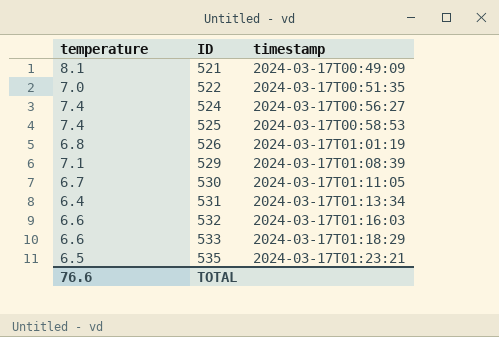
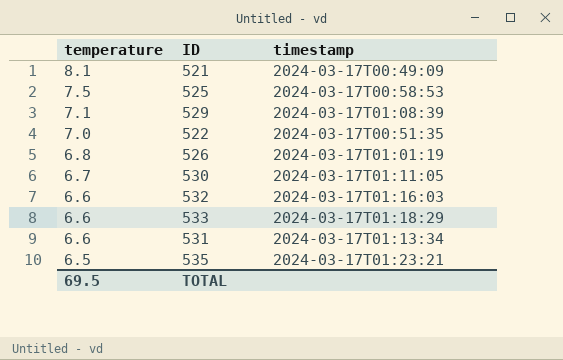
row order: ID ascending -> temperature descending
row 524: 7.4 | 2024-03-17T00:56:27 -> none
525 | temperature: 7.4 -> 7.5
531 | temperature: 6.4 -> 6.6
TOTAL | temperature: 76.6 -> 69.5

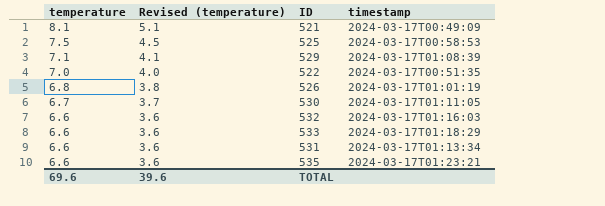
column Revised (temperature) | formula: none -> [temperature] - 3
535 | temperature: 6.5 -> 6.6
TOTAL | temperature: 69.5 -> 69.6

